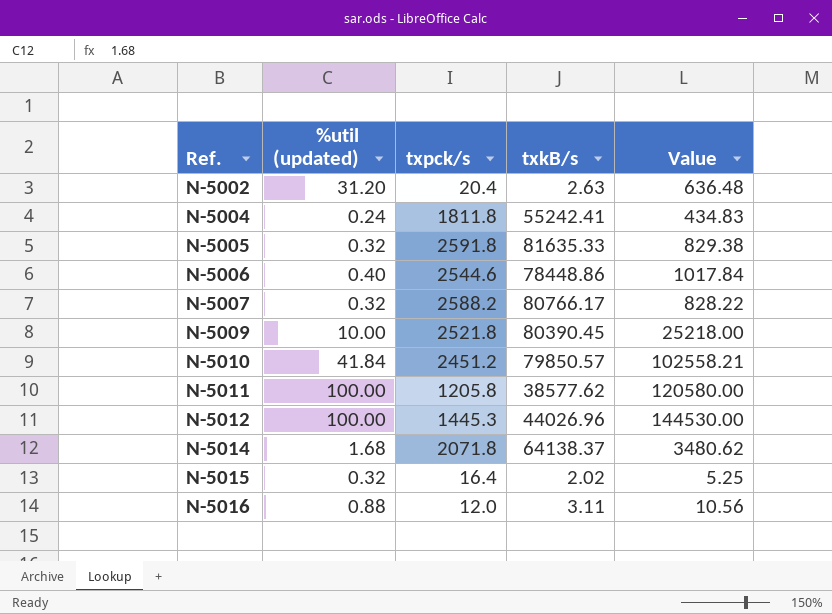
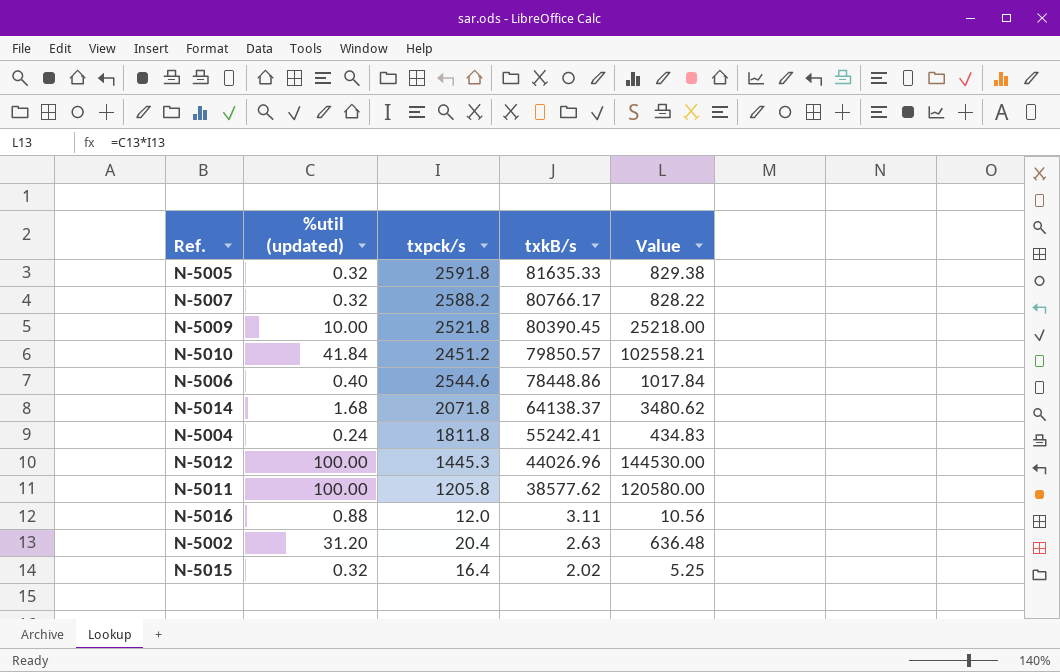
row order: Ref. ascending -> txkB/s descending

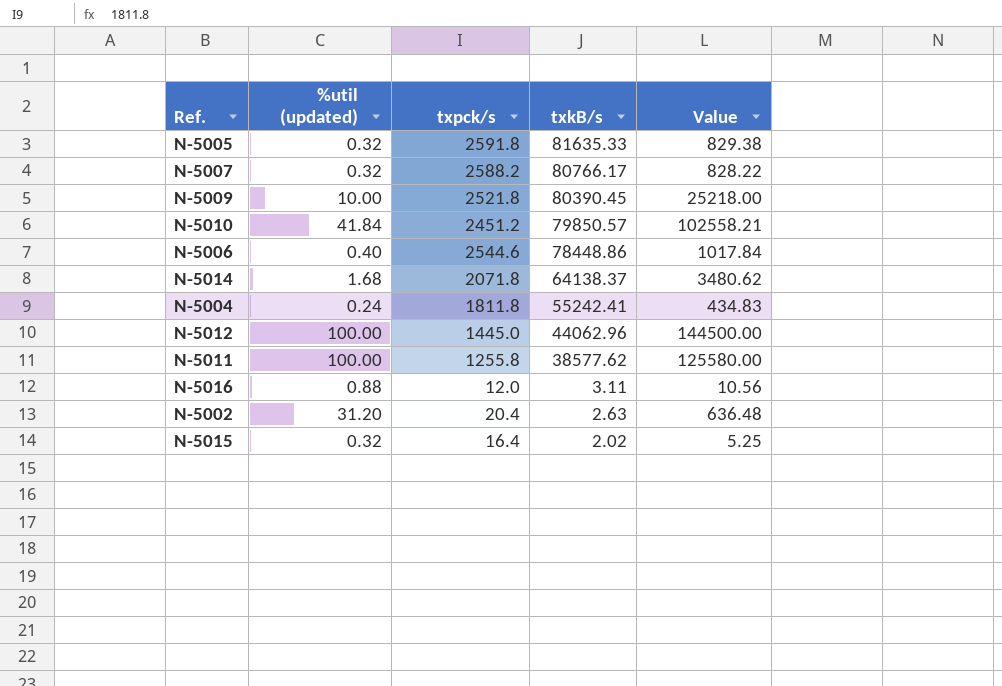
N-5012 | txpck/s: 1445.3 -> 1445.0
N-5012 | txkB/s: 44026.96 -> 44062.96
N-5012 | Value: 144530.00 -> 144500.00
N-5011 | txpck/s: 1205.8 -> 1255.8
N-5011 | Value: 120580.00 -> 125580.00

